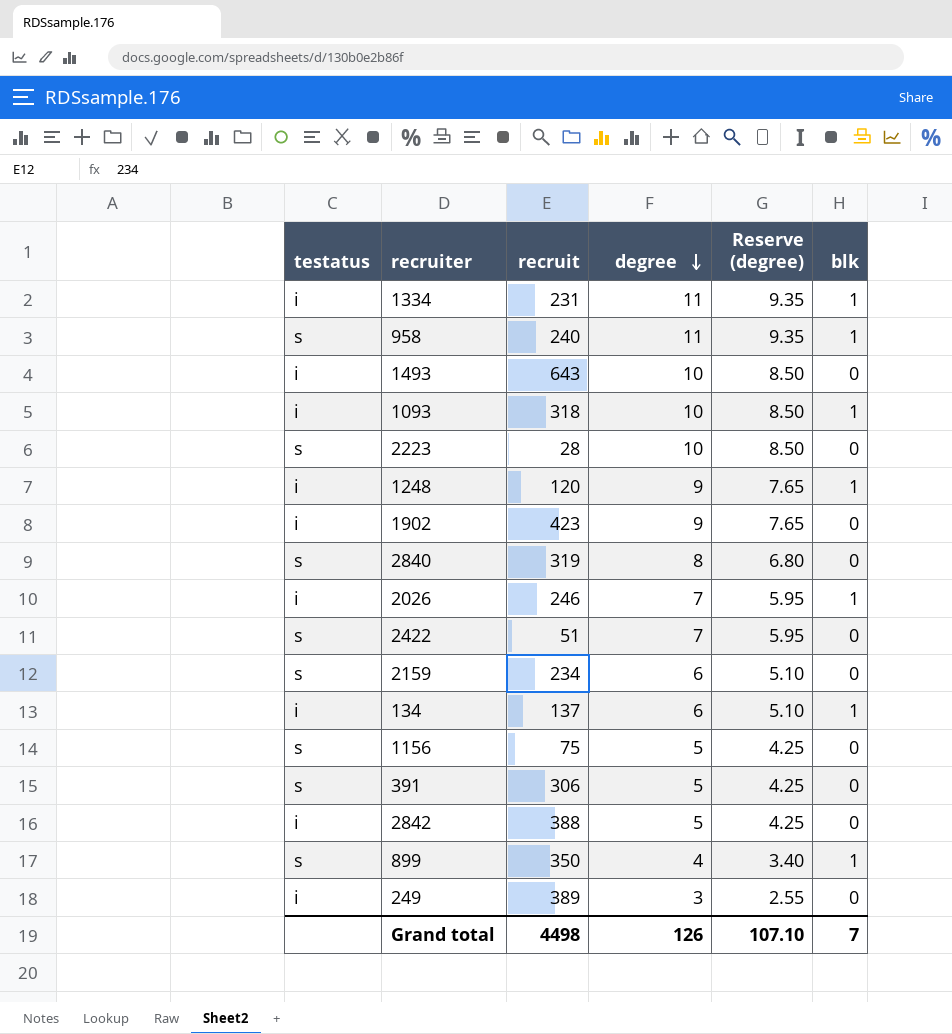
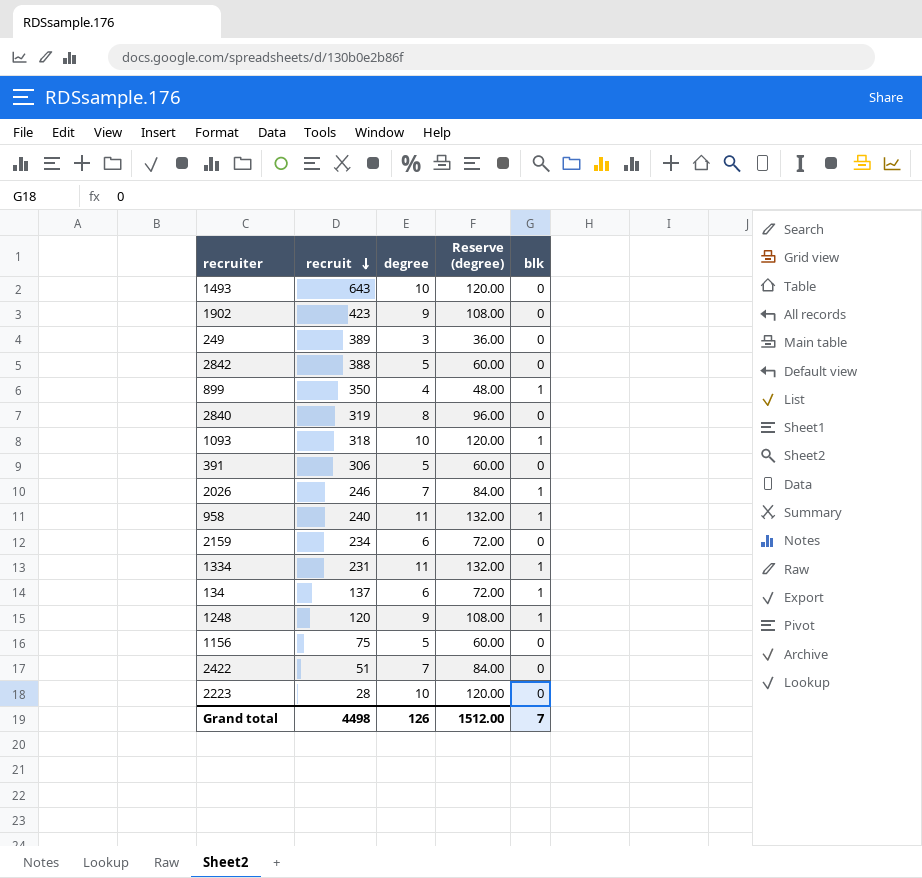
row order: degree descending -> recruit descending
column testatus | position: 1 -> none
column Reserve (degree) | formula: [degree] * 0.85 -> [degree] * 12
Grand total | Reserve (degree): 107.10 -> 1512.00

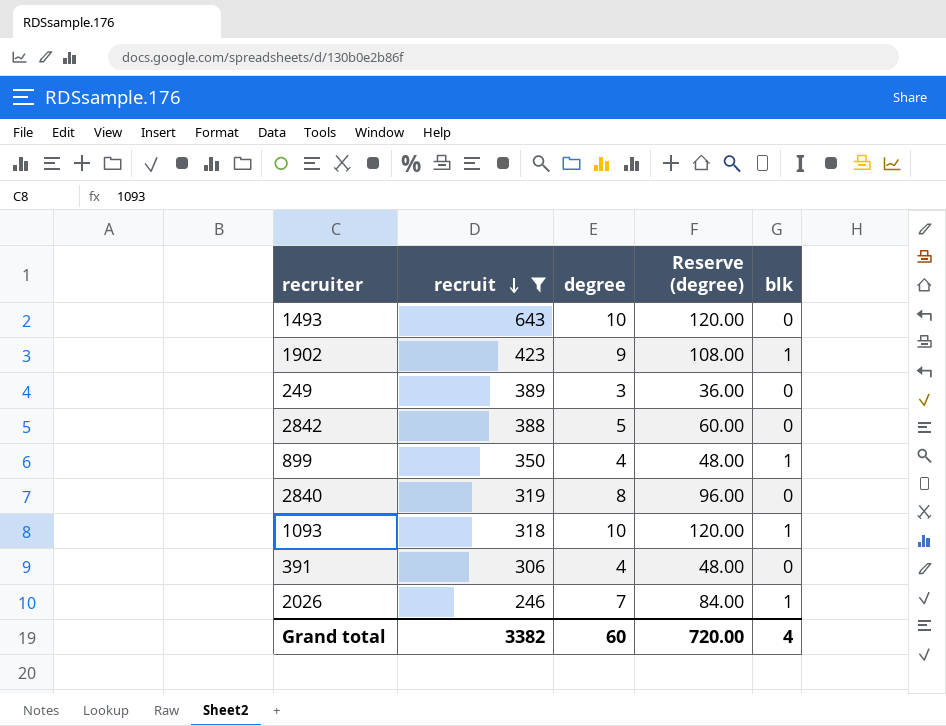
filter: none -> recruit >= 246
1902 | blk: 0 -> 1
391 | degree: 5 -> 4
391 | Reserve (degree): 60.00 -> 48.00
Grand total | recruit: 4498 -> 3382
Grand total | degree: 126 -> 60
Grand total | Reserve (degree): 1512.00 -> 720.00
Grand total | blk: 7 -> 4

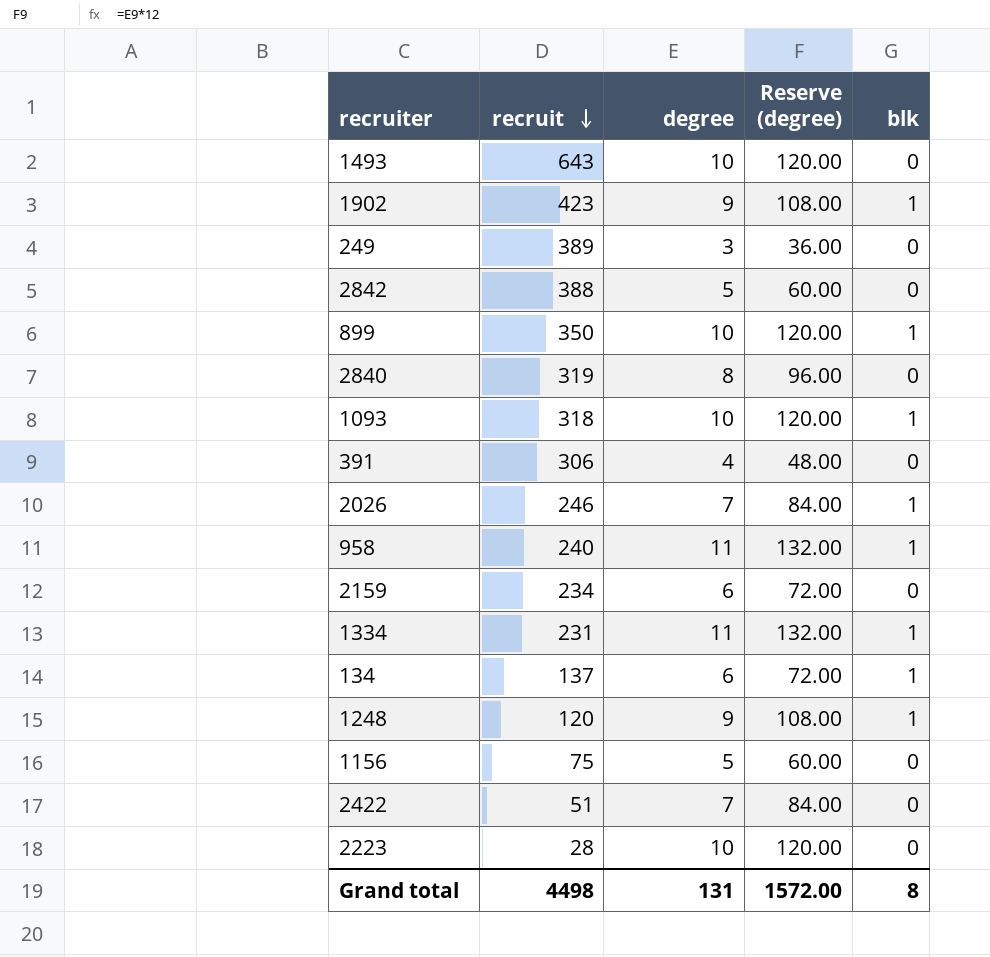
filter: recruit >= 246 -> none
899 | degree: 4 -> 10
899 | Reserve (degree): 48.00 -> 120.00
Grand total | recruit: 3382 -> 4498
Grand total | degree: 60 -> 131
Grand total | Reserve (degree): 720.00 -> 1572.00
Grand total | blk: 4 -> 8

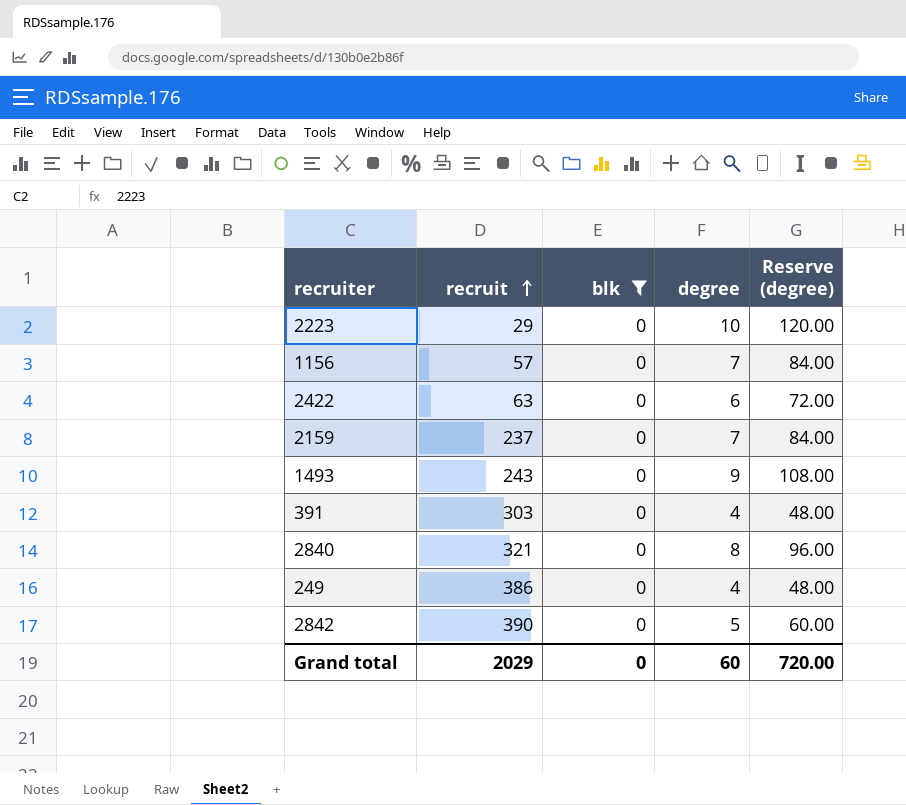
filter: none -> blk = 0
row order: recruit descending -> recruit ascending
column blk | position: 5 -> 3
2223 | recruit: 28 -> 29
1156 | recruit: 75 -> 57
1156 | degree: 5 -> 7
1156 | Reserve (degree): 60.00 -> 84.00
2422 | recruit: 51 -> 63
2422 | degree: 7 -> 6
2422 | Reserve (degree): 84.00 -> 72.00
2159 | recruit: 234 -> 237
2159 | degree: 6 -> 7
2159 | Reserve (degree): 72.00 -> 84.00
1493 | recruit: 643 -> 243
1493 | degree: 10 -> 9
1493 | Reserve (degree): 120.00 -> 108.00
391 | recruit: 306 -> 303
2840 | recruit: 319 -> 321
249 | recruit: 389 -> 386
249 | degree: 3 -> 4
249 | Reserve (degree): 36.00 -> 48.00
2842 | recruit: 388 -> 390
Grand total | recruit: 4498 -> 2029
Grand total | blk: 8 -> 0
Grand total | degree: 131 -> 60
Grand total | Reserve (degree): 1572.00 -> 720.00

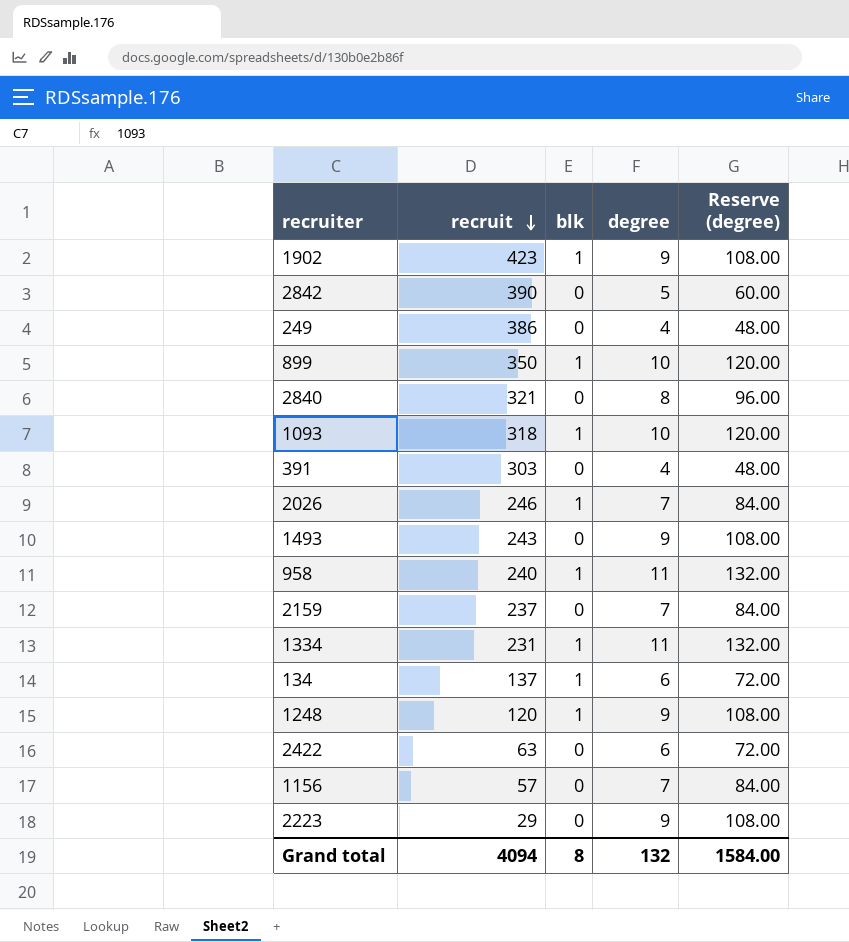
filter: blk = 0 -> none
row order: recruit ascending -> recruit descending
2223 | degree: 10 -> 9
2223 | Reserve (degree): 120.00 -> 108.00
Grand total | recruit: 2029 -> 4094
Grand total | blk: 0 -> 8
Grand total | degree: 60 -> 132
Grand total | Reserve (degree): 720.00 -> 1584.00

